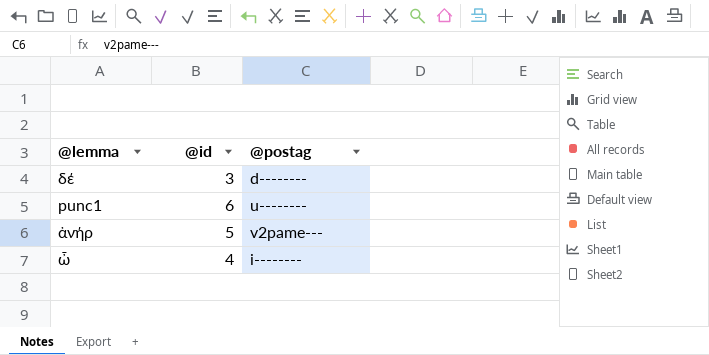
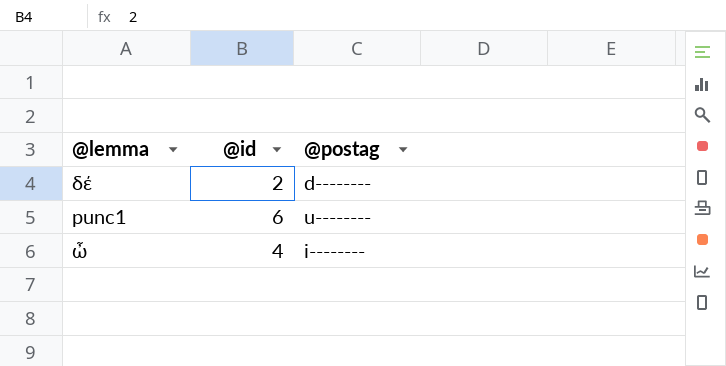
row ἀνήρ: 5 | v2pame--- -> none
δέ | @id: 3 -> 2

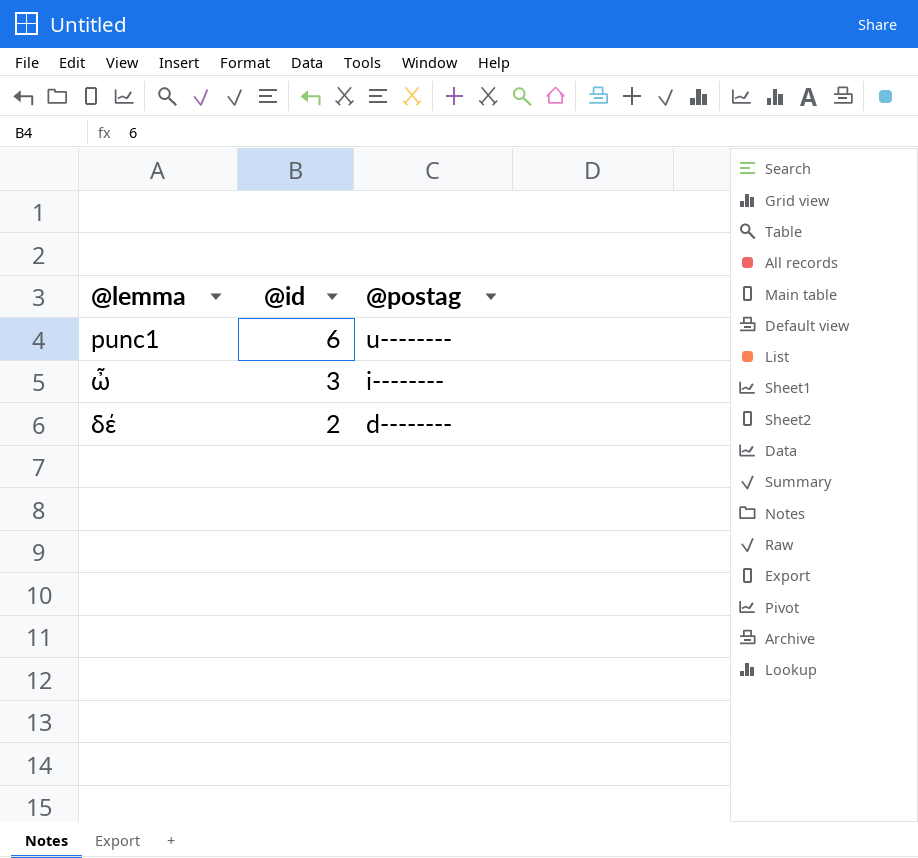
row order: none -> @id descending
ὦ | @id: 4 -> 3

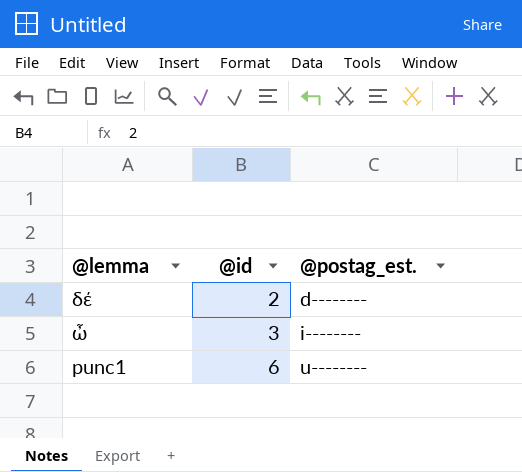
row order: @id descending -> @id ascending
column name: @postag -> @postag_est.

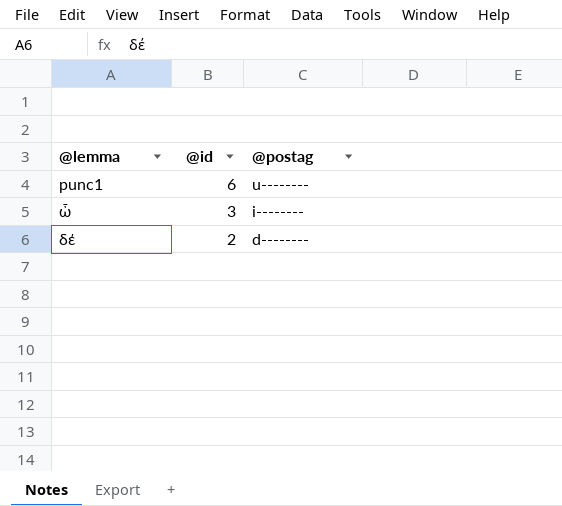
row order: @id ascending -> @id descending
column name: @postag_est. -> @postag

